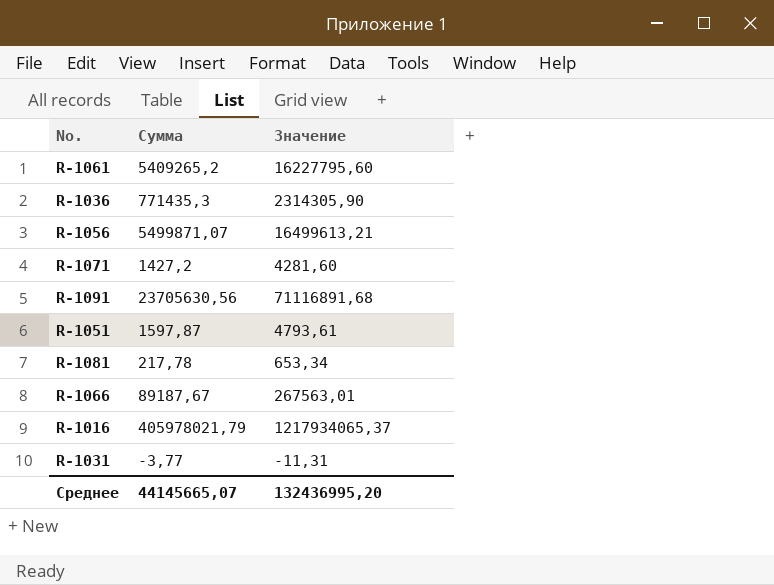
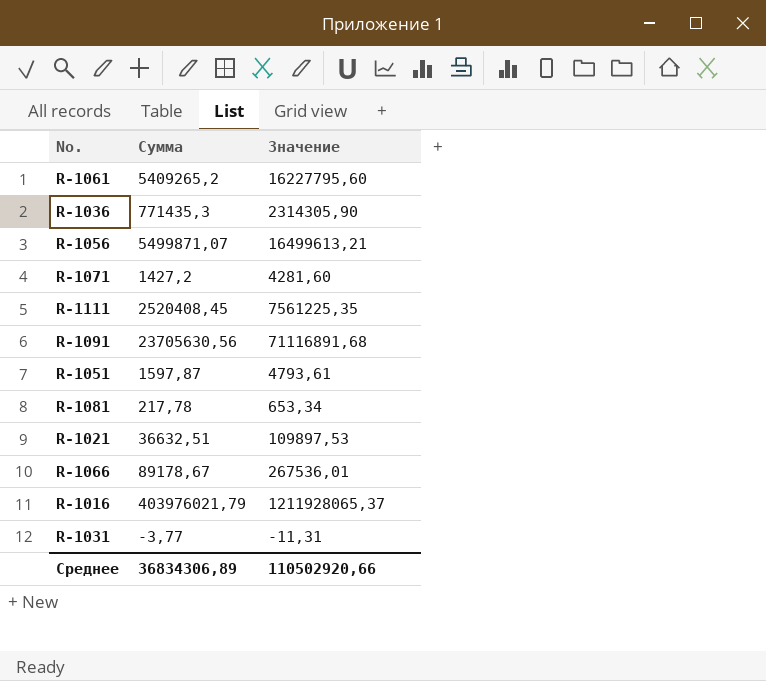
row R-1111: none -> 2520408,45 | 7561225,35
row R-1021: none -> 36632,51 | 109897,53
R-1066 | Сумма: 89187,67 -> 89178,67
R-1066 | Значение: 267563,01 -> 267536,01
R-1016 | Сумма: 405978021,79 -> 403976021,79
R-1016 | Значение: 1217934065,37 -> 1211928065,37
Среднее | Сумма: 44145665,07 -> 36834306,89
Среднее | Значение: 132436995,20 -> 110502920,66

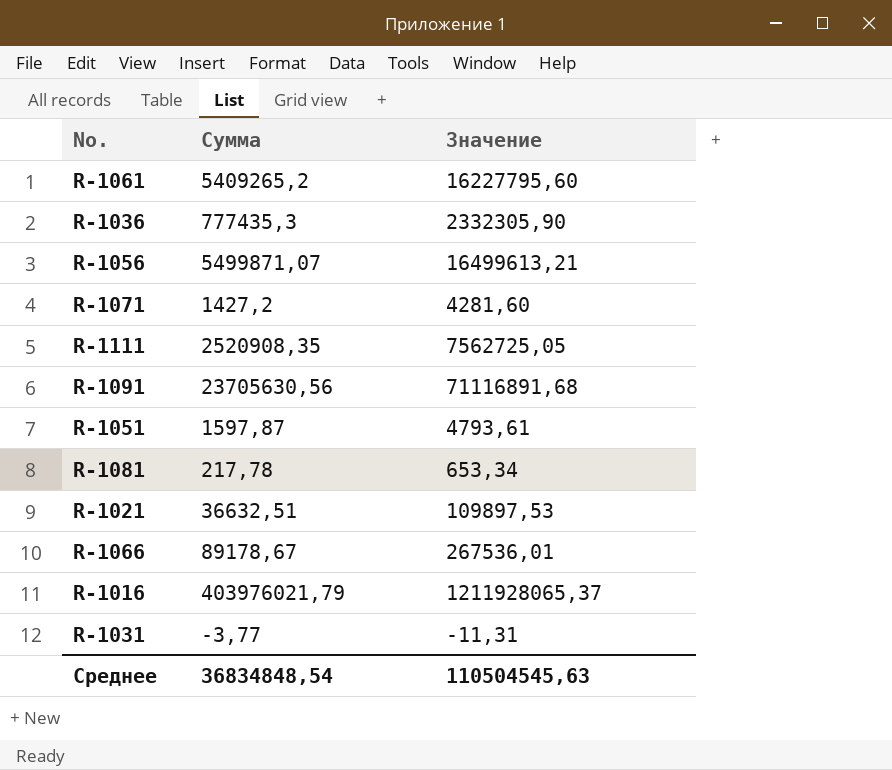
R-1036 | Сумма: 771435,3 -> 777435,3
R-1036 | Значение: 2314305,90 -> 2332305,90
R-1111 | Сумма: 2520408,45 -> 2520908,35
R-1111 | Значение: 7561225,35 -> 7562725,05
Среднее | Сумма: 36834306,89 -> 36834848,54
Среднее | Значение: 110502920,66 -> 110504545,63

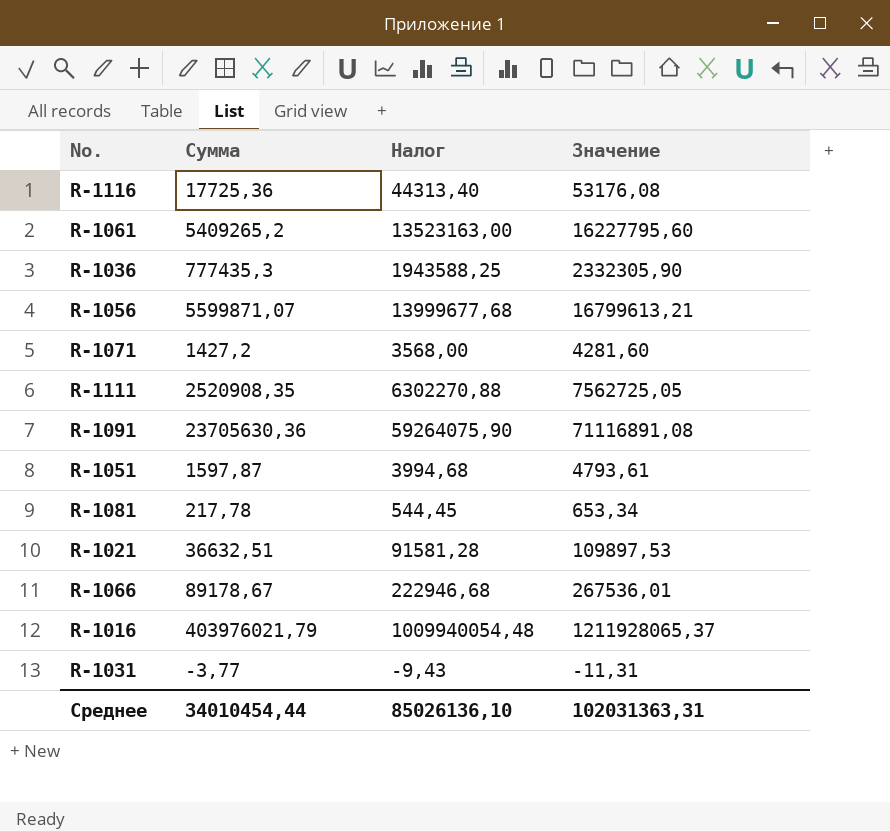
column Налог | formula: none -> [Сумма] * 2,5
row R-1116: none -> 17725,36 | 44313,40 | 53176,08
R-1056 | Сумма: 5499871,07 -> 5599871,07
R-1056 | Значение: 16499613,21 -> 16799613,21
R-1091 | Сумма: 23705630,56 -> 23705630,36
R-1091 | Значение: 71116891,68 -> 71116891,08
Среднее | Сумма: 36834848,54 -> 34010454,44
Среднее | Значение: 110504545,63 -> 102031363,31

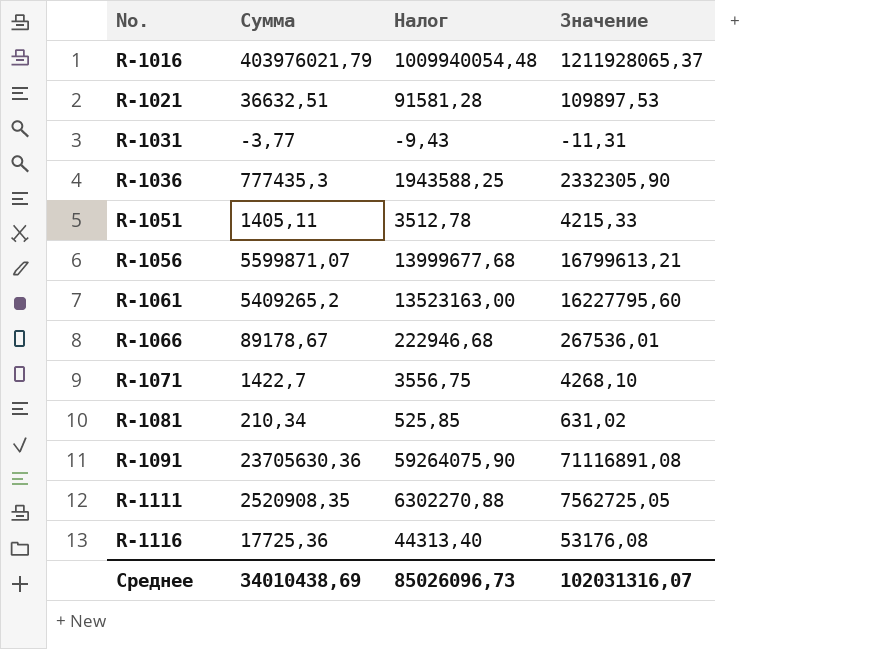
row order: none -> No. ascending
R-1051 | Сумма: 1597,87 -> 1405,11
R-1051 | Налог: 3994,68 -> 3512,78
R-1051 | Значение: 4793,61 -> 4215,33
R-1071 | Сумма: 1427,2 -> 1422,7
R-1071 | Налог: 3568,00 -> 3556,75
R-1071 | Значение: 4281,60 -> 4268,10
R-1081 | Сумма: 217,78 -> 210,34
R-1081 | Налог: 544,45 -> 525,85
R-1081 | Значение: 653,34 -> 631,02
Среднее | Сумма: 34010454,44 -> 34010438,69
Среднее | Налог: 85026136,10 -> 85026096,73
Среднее | Значение: 102031363,31 -> 102031316,07

